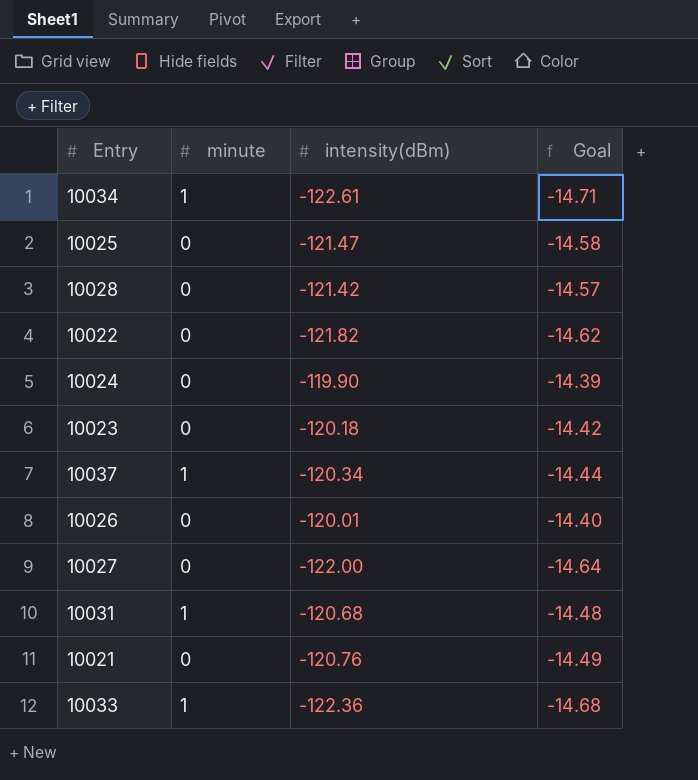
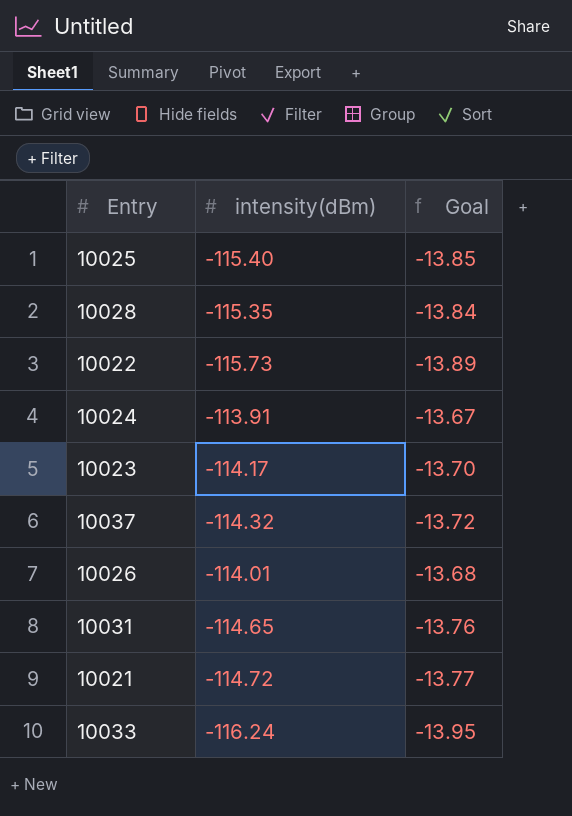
column minute | position: 2 -> none
row 10034: 1 | -122.61 | -14.71 -> none
row 10027: 0 | -122.00 | -14.64 -> none
10025 | intensity(dBm): -121.47 -> -115.40
10025 | Goal: -14.58 -> -13.85
10028 | intensity(dBm): -121.42 -> -115.35
10028 | Goal: -14.57 -> -13.84
10022 | intensity(dBm): -121.82 -> -115.73
10022 | Goal: -14.62 -> -13.89
10024 | intensity(dBm): -119.90 -> -113.91
10024 | Goal: -14.39 -> -13.67
10023 | intensity(dBm): -120.18 -> -114.17
10023 | Goal: -14.42 -> -13.70
10037 | intensity(dBm): -120.34 -> -114.32
10037 | Goal: -14.44 -> -13.72
10026 | intensity(dBm): -120.01 -> -114.01
10026 | Goal: -14.40 -> -13.68
10031 | intensity(dBm): -120.68 -> -114.65
10031 | Goal: -14.48 -> -13.76
10021 | intensity(dBm): -120.76 -> -114.72
10021 | Goal: -14.49 -> -13.77
10033 | intensity(dBm): -122.36 -> -116.24
10033 | Goal: -14.68 -> -13.95

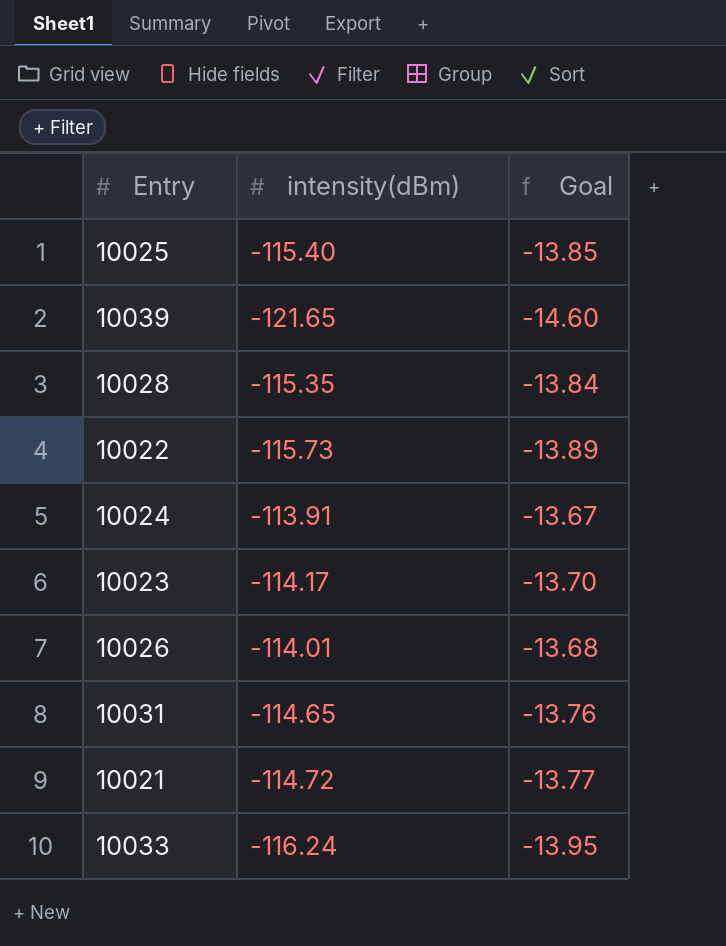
row 10037: -114.32 | -13.72 -> none
row 10039: none -> -121.65 | -14.60

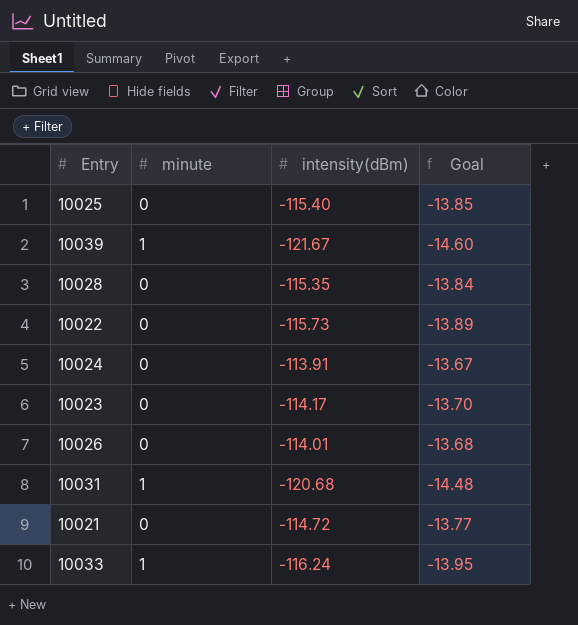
column minute | position: none -> 2
10039 | intensity(dBm): -121.65 -> -121.67
10031 | intensity(dBm): -114.65 -> -120.68
10031 | Goal: -13.76 -> -14.48

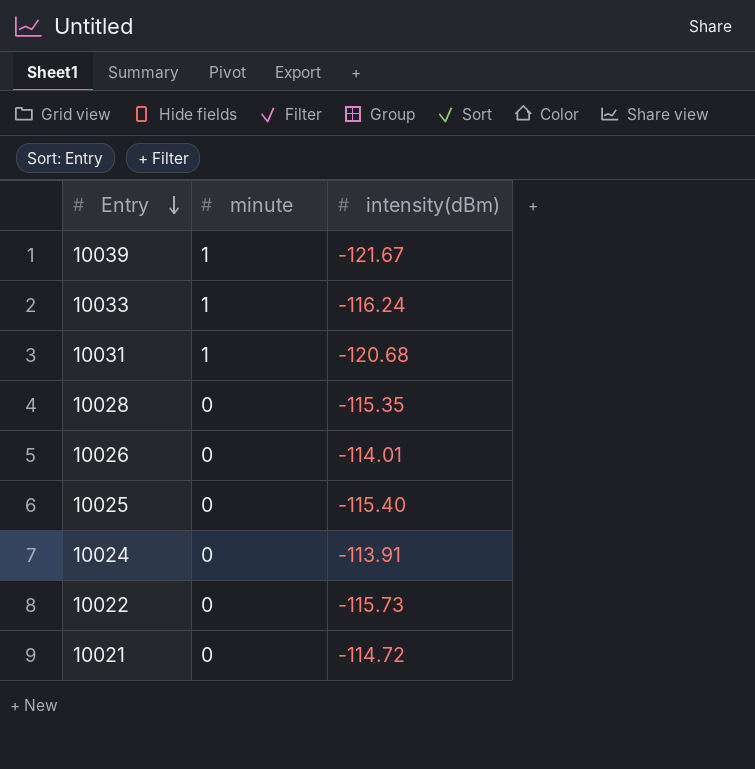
row order: none -> Entry descending
column Goal | formula: [intensity(dBm)] * 0.12 -> none
row 10023: 0 | -114.17 | -13.70 -> none

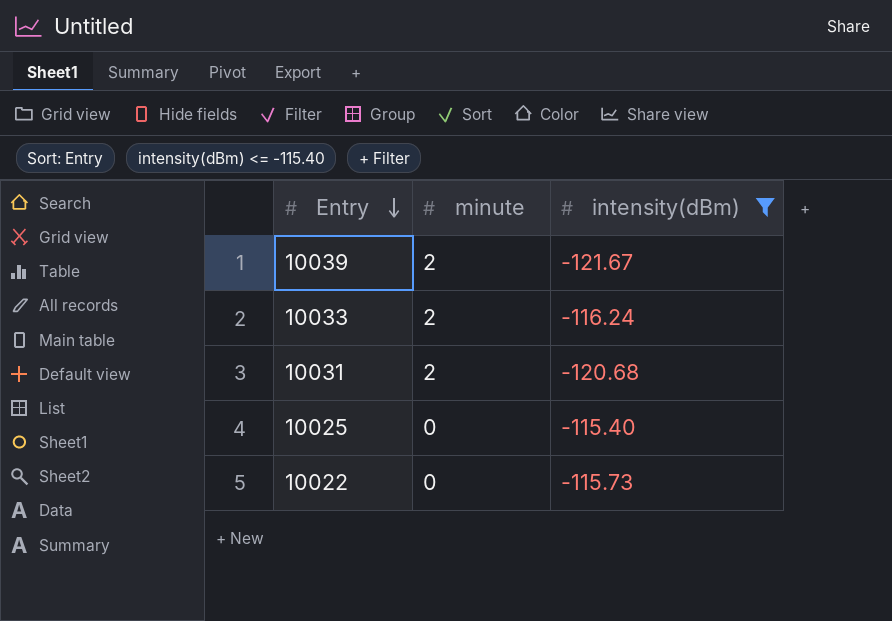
filter: none -> intensity(dBm) <= -115.40
10039 | minute: 1 -> 2
10033 | minute: 1 -> 2
10031 | minute: 1 -> 2

